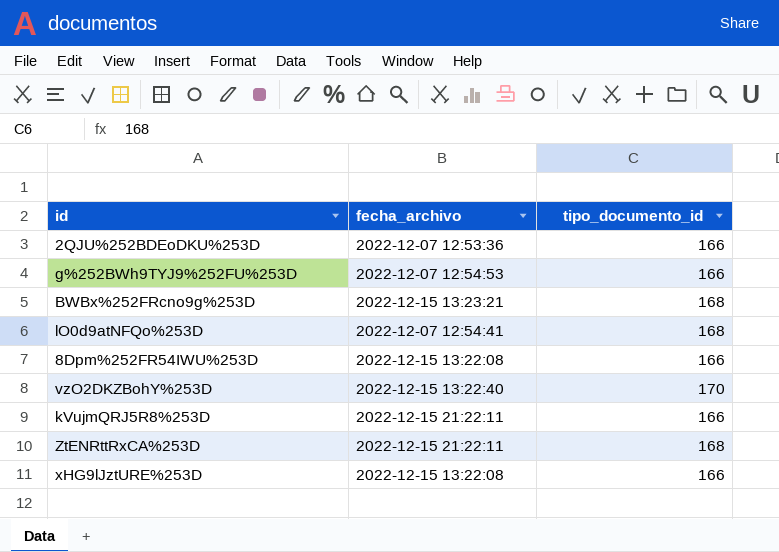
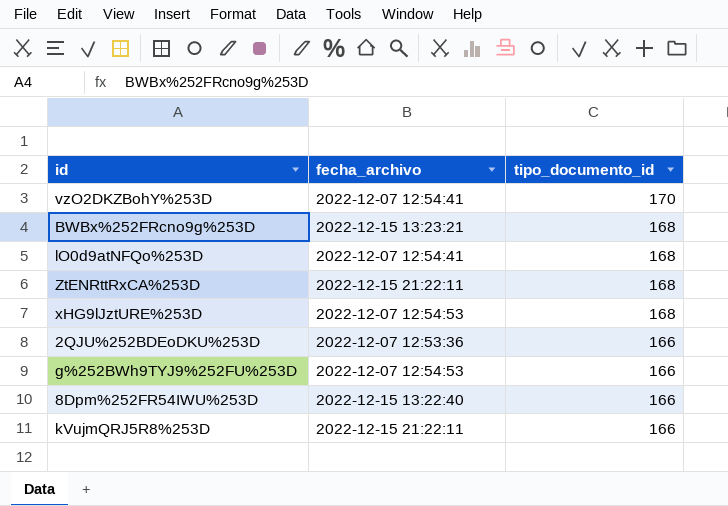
row order: none -> tipo_documento_id descending
vzO2DKZBohY%253D | fecha_archivo: 2022-12-15 13:22:40 -> 2022-12-07 12:54:41
xHG9lJztURE%253D | fecha_archivo: 2022-12-15 13:22:08 -> 2022-12-07 12:54:53
xHG9lJztURE%253D | tipo_documento_id: 166 -> 168
8Dpm%252FR54IWU%253D | fecha_archivo: 2022-12-15 13:22:08 -> 2022-12-15 13:22:40

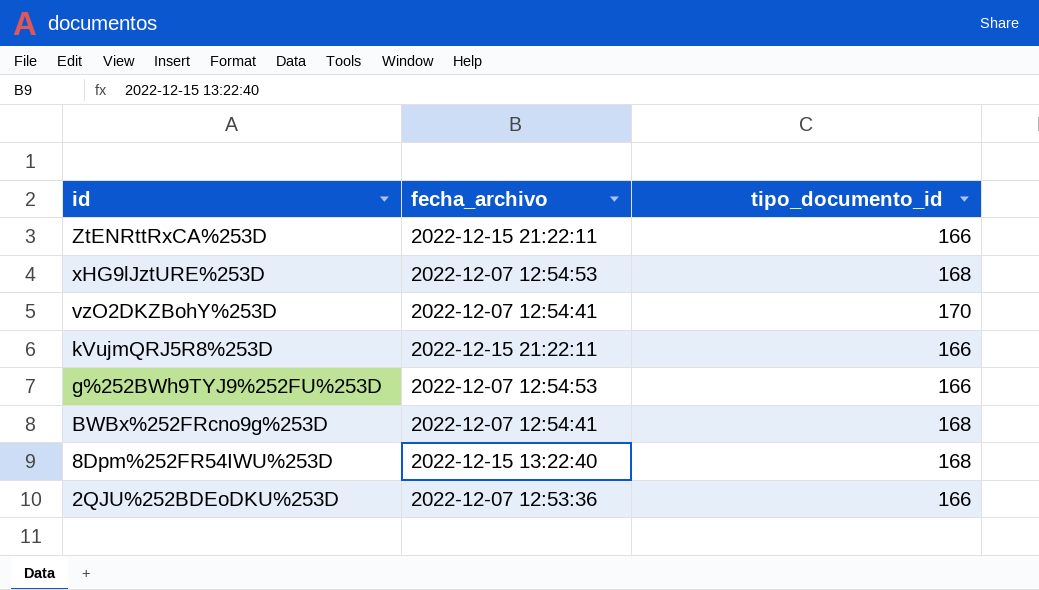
row order: tipo_documento_id descending -> id descending
row lO0d9atNFQo%253D: 2022-12-07 12:54:41 | 168 -> none
ZtENRttRxCA%253D | tipo_documento_id: 168 -> 166
BWBx%252FRcno9g%253D | fecha_archivo: 2022-12-15 13:23:21 -> 2022-12-07 12:54:41
8Dpm%252FR54IWU%253D | tipo_documento_id: 166 -> 168

